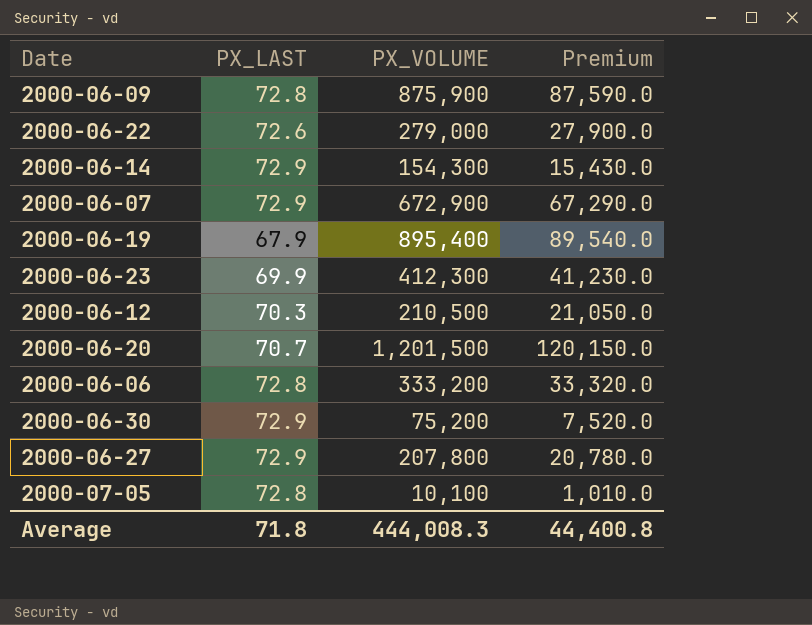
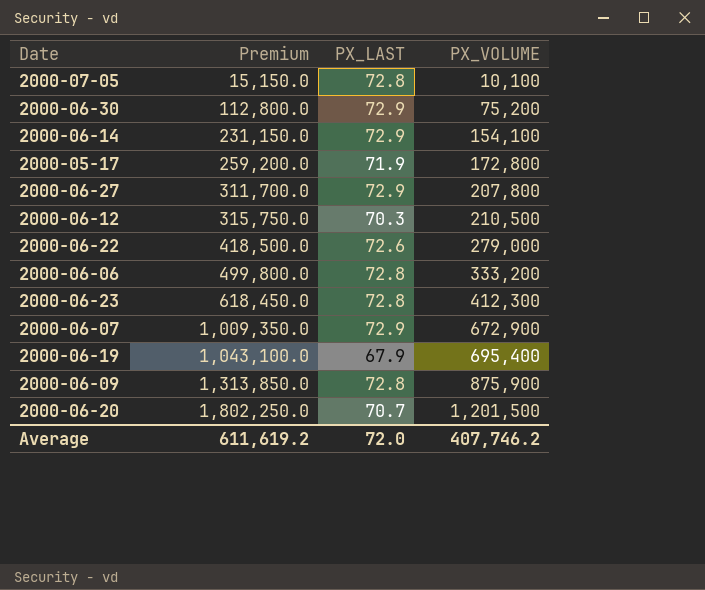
row order: none -> Premium ascending
column Premium | formula: [PX_VOLUME] * 0.1 -> [PX_VOLUME] * 1.5
column Premium | position: 4 -> 2
2000-06-14 | PX_VOLUME: 154,300 -> 154,100
row 2000-05-17: none -> 259,200.0 | 71.9 | 172,800
2000-06-23 | PX_LAST: 69.9 -> 72.8
2000-06-19 | PX_VOLUME: 895,400 -> 695,400
Average | Premium: 44,400.8 -> 611,619.2
Average | PX_LAST: 71.8 -> 72.0
Average | PX_VOLUME: 444,008.3 -> 407,746.2

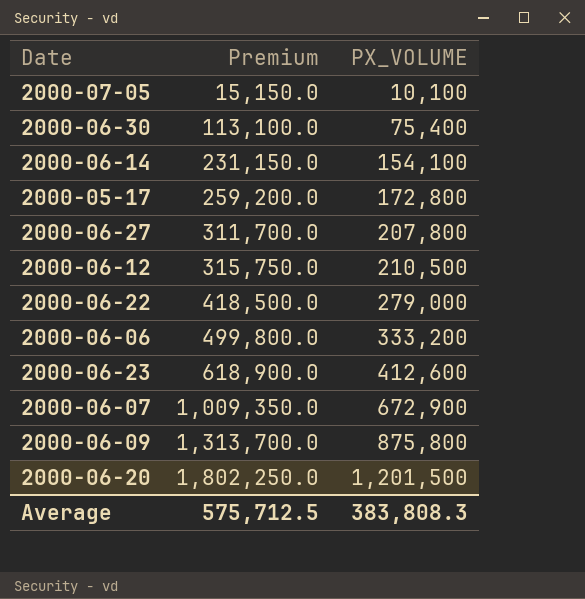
column PX_LAST | position: 3 -> none
row 2000-06-19: 1,043,100.0 | 67.9 | 695,400 -> none
2000-06-30 | Premium: 112,800.0 -> 113,100.0
2000-06-30 | PX_VOLUME: 75,200 -> 75,400
2000-06-23 | Premium: 618,450.0 -> 618,900.0
2000-06-23 | PX_VOLUME: 412,300 -> 412,600
2000-06-09 | Premium: 1,313,850.0 -> 1,313,700.0
2000-06-09 | PX_VOLUME: 875,900 -> 875,800
Average | Premium: 611,619.2 -> 575,712.5
Average | PX_VOLUME: 407,746.2 -> 383,808.3

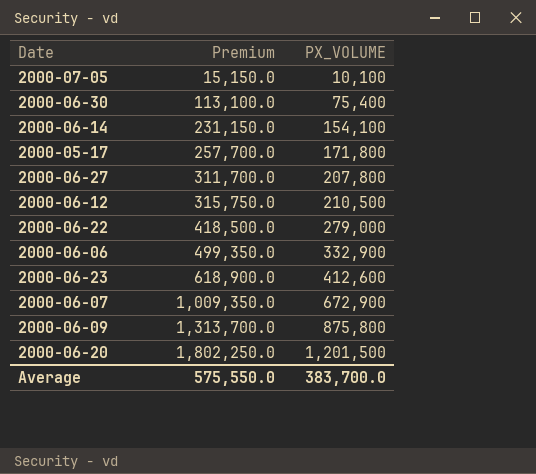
2000-05-17 | Premium: 259,200.0 -> 257,700.0
2000-05-17 | PX_VOLUME: 172,800 -> 171,800
2000-06-06 | Premium: 499,800.0 -> 499,350.0
2000-06-06 | PX_VOLUME: 333,200 -> 332,900
Average | Premium: 575,712.5 -> 575,550.0
Average | PX_VOLUME: 383,808.3 -> 383,700.0

